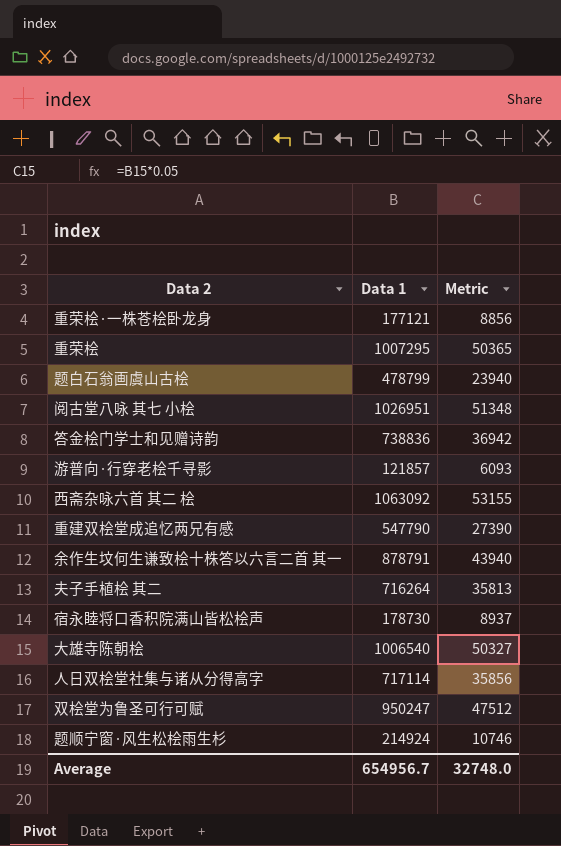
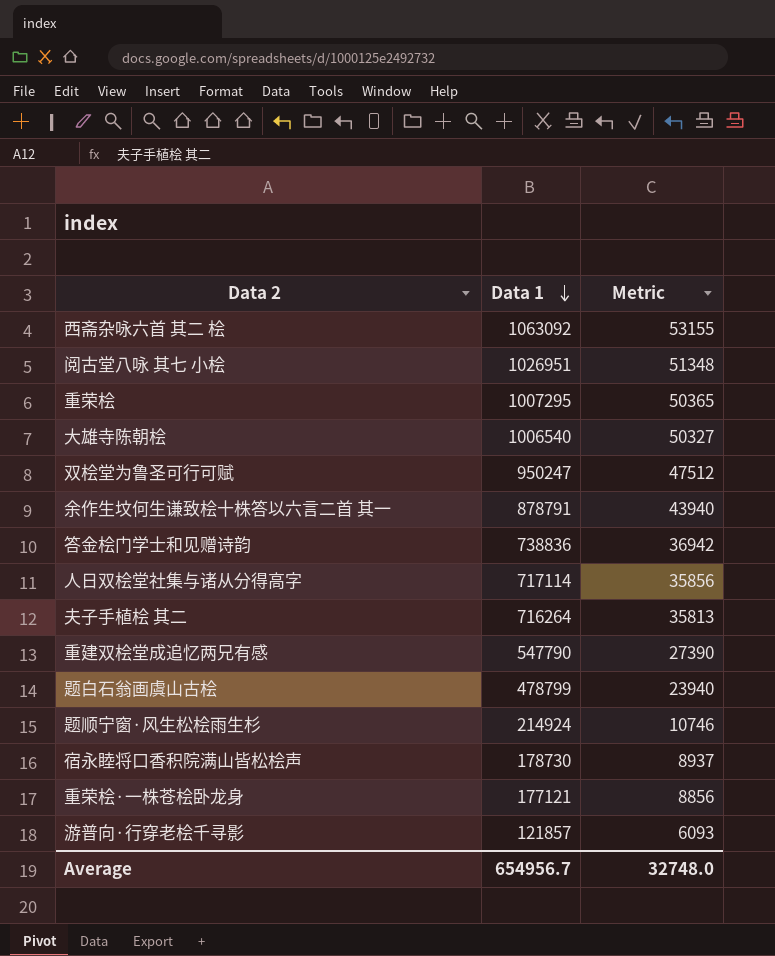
row order: none -> Data 1 descending

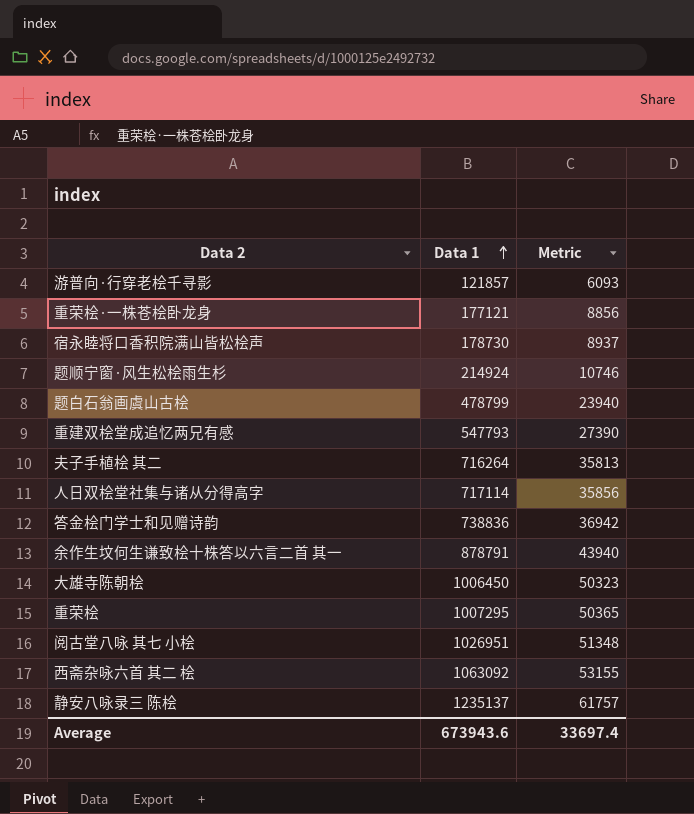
row order: Data 1 descending -> Data 1 ascending
row 双桧堂为鲁圣可行可赋: 950247 | 47512 -> none
重建双桧堂成追忆两兄有感 | Data 1: 547790 -> 547793
大雄寺陈朝桧 | Data 1: 1006540 -> 1006450
大雄寺陈朝桧 | Metric: 50327 -> 50323
row 静安八咏录三 陈桧: none -> 1235137 | 61757
Average | Data 1: 654956.7 -> 673943.6
Average | Metric: 32748.0 -> 33697.4

